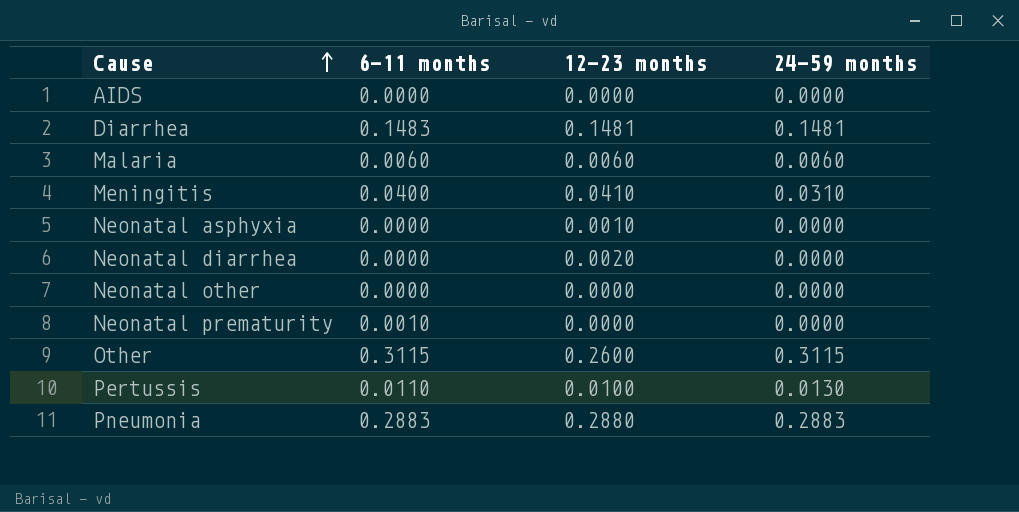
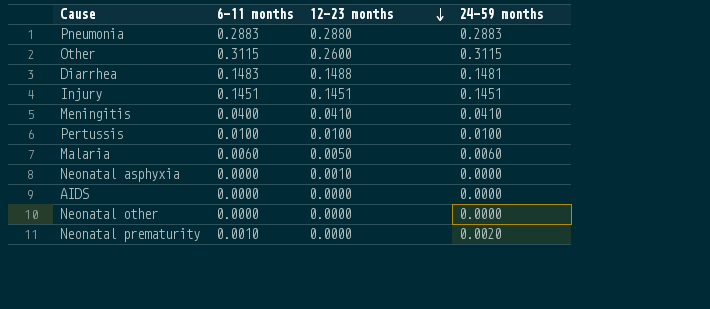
row order: Cause ascending -> 12-23 months descending
row Neonatal diarrhea: 0.0000 | 0.0020 | 0.0000 -> none
Diarrhea | 12-23 months: 0.1481 -> 0.1488
row Injury: none -> 0.1451 | 0.1451 | 0.1451
Meningitis | 24-59 months: 0.0310 -> 0.0410
Pertussis | 6-11 months: 0.0110 -> 0.0100
Pertussis | 24-59 months: 0.0130 -> 0.0100
Malaria | 12-23 months: 0.0060 -> 0.0050
Neonatal prematurity | 24-59 months: 0.0000 -> 0.0020

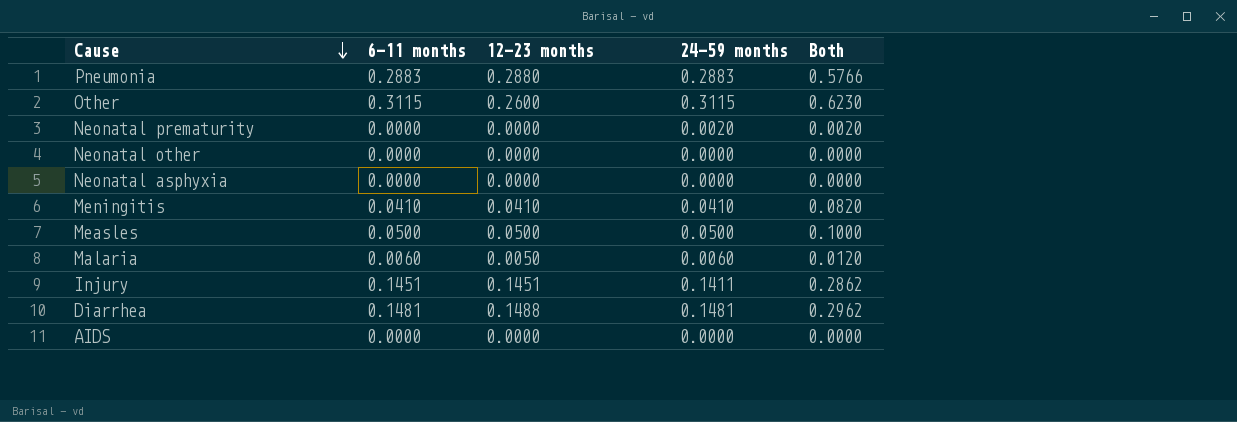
row order: 12-23 months descending -> Cause descending
column Both | formula: none -> [6-11 months] + [24-59 months]
row Pertussis: 0.0100 | 0.0100 | 0.0100 -> none
Neonatal prematurity | 6-11 months: 0.0010 -> 0.0000
Neonatal asphyxia | 12-23 months: 0.0010 -> 0.0000
Meningitis | 6-11 months: 0.0400 -> 0.0410
row Measles: none -> 0.0500 | 0.0500 | 0.0500 | 0.1000
Injury | 24-59 months: 0.1451 -> 0.1411
Diarrhea | 6-11 months: 0.1483 -> 0.1481

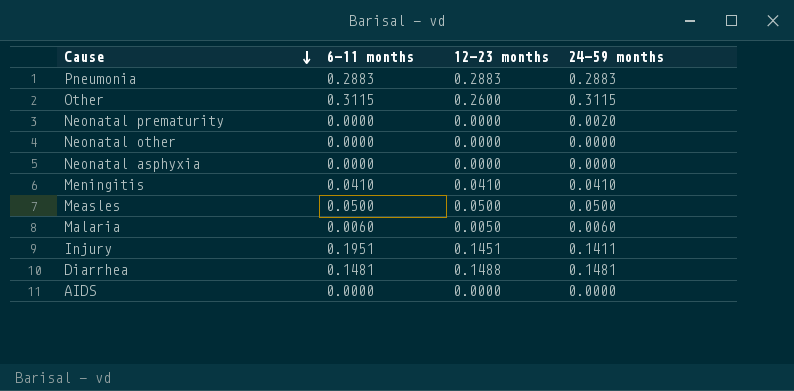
column Both | formula: [6-11 months] + [24-59 months] -> none
Pneumonia | 12-23 months: 0.2880 -> 0.2883
Injury | 6-11 months: 0.1451 -> 0.1951

